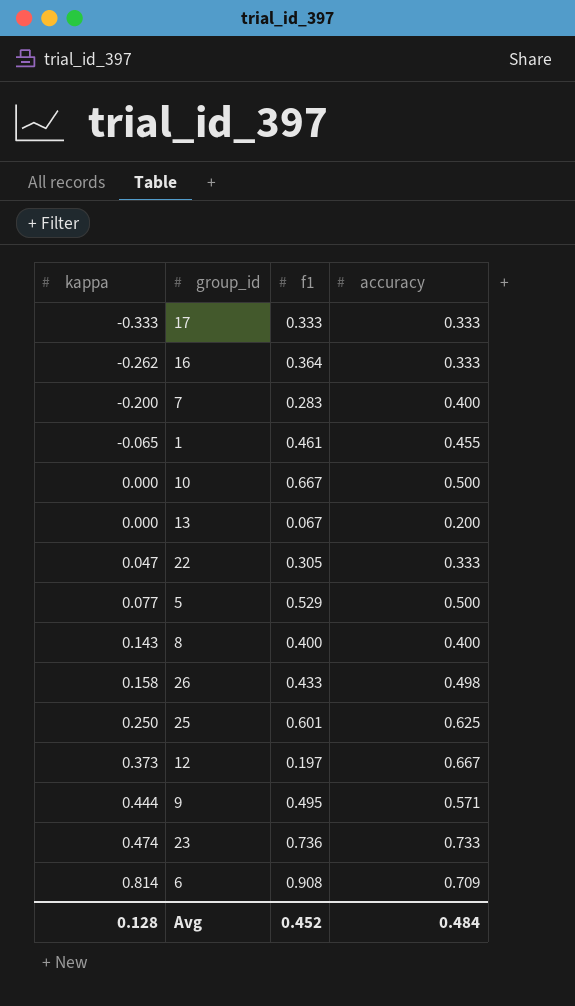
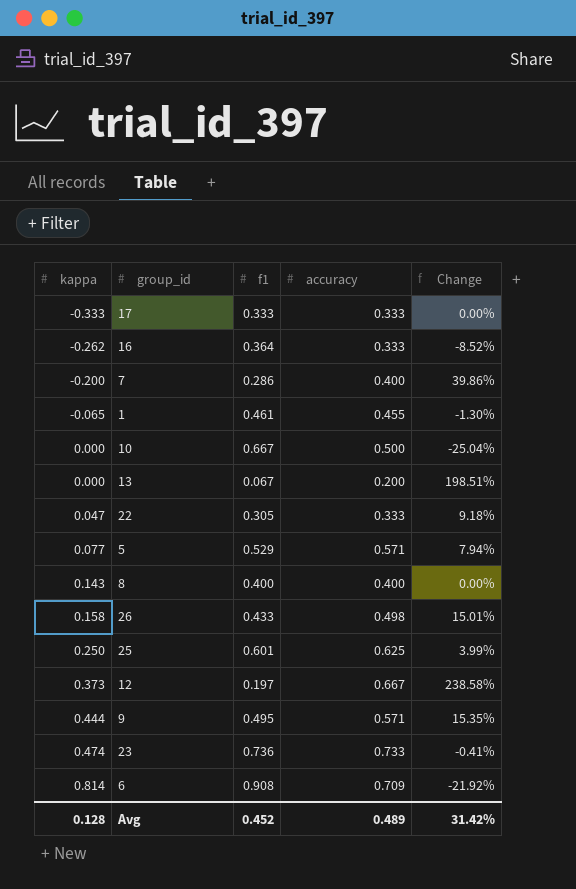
column Change | formula: none -> ([accuracy] - [f1]) / [f1]
7 | f1: 0.283 -> 0.286
5 | accuracy: 0.500 -> 0.571
Avg | accuracy: 0.484 -> 0.489

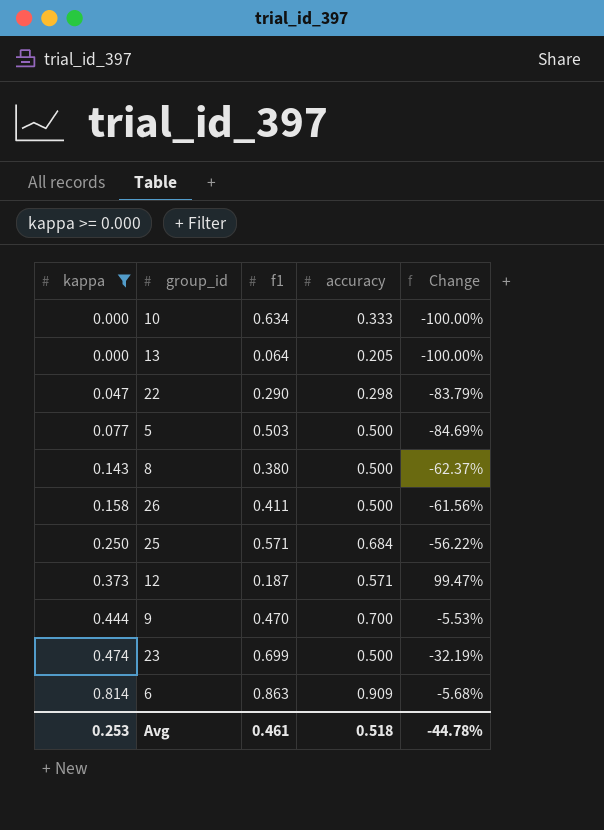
filter: none -> kappa >= 0.000
column Change | formula: ([accuracy] - [f1]) / [f1] -> ([kappa] - [f1]) / [f1]
10 | f1: 0.667 -> 0.634
10 | accuracy: 0.500 -> 0.333
13 | f1: 0.067 -> 0.064
13 | accuracy: 0.200 -> 0.205
22 | f1: 0.305 -> 0.290
22 | accuracy: 0.333 -> 0.298
5 | f1: 0.529 -> 0.503
5 | accuracy: 0.571 -> 0.500
8 | f1: 0.400 -> 0.380
8 | accuracy: 0.400 -> 0.500
26 | f1: 0.433 -> 0.411
26 | accuracy: 0.498 -> 0.500
25 | f1: 0.601 -> 0.571
25 | accuracy: 0.625 -> 0.684
12 | f1: 0.197 -> 0.187
12 | accuracy: 0.667 -> 0.571
9 | f1: 0.495 -> 0.470
9 | accuracy: 0.571 -> 0.700
23 | f1: 0.736 -> 0.699
23 | accuracy: 0.733 -> 0.500
6 | f1: 0.908 -> 0.863
6 | accuracy: 0.709 -> 0.909
Avg | kappa: 0.128 -> 0.253
Avg | f1: 0.452 -> 0.461
Avg | accuracy: 0.489 -> 0.518
Avg | Change: 31.42% -> -44.78%

